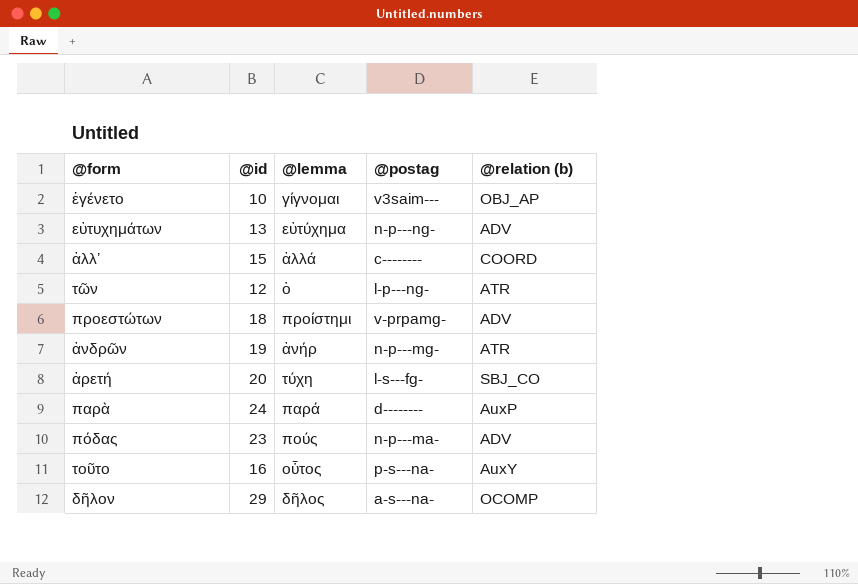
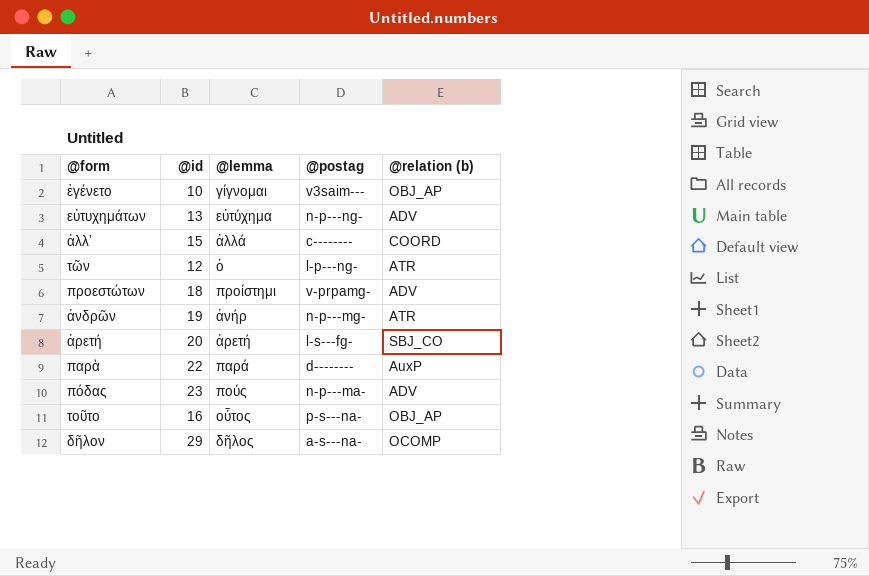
ἀρετή | @lemma: τύχη -> ἀρετή
παρὰ | @id: 24 -> 22
τοῦτο | @relation (b): AuxY -> OBJ_AP

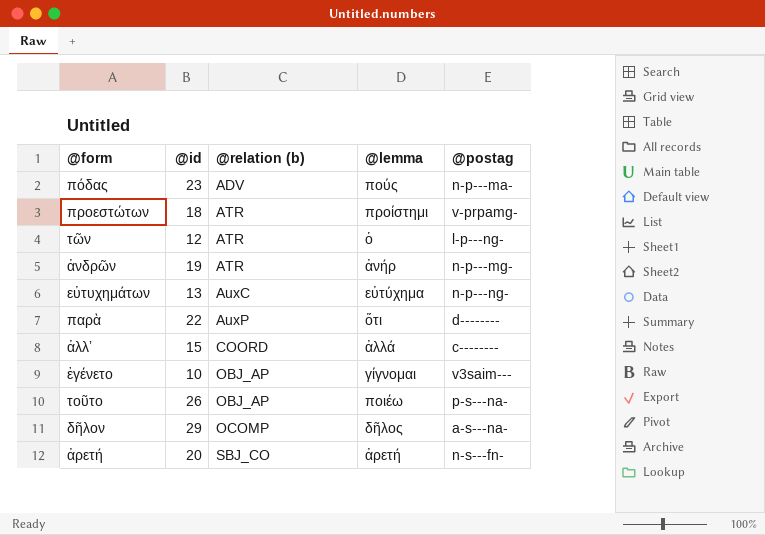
row order: none -> @relation (b) ascending
column @relation (b) | position: 5 -> 3
προεστώτων | @relation (b): ADV -> ATR
εὐτυχημάτων | @relation (b): ADV -> AuxC
παρὰ | @lemma: παρά -> ὅτι
τοῦτο | @id: 16 -> 26
τοῦτο | @lemma: οὗτος -> ποιέω
ἀρετή | @postag: l-s---fg- -> n-s---fn-

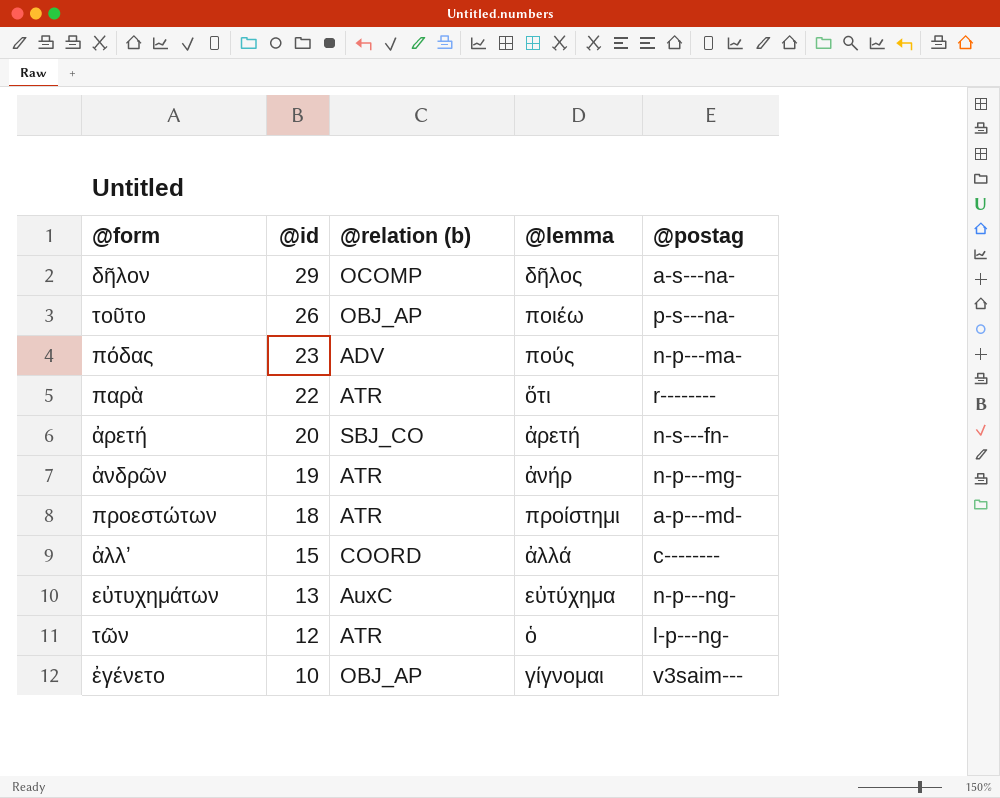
row order: @relation (b) ascending -> @id descending
παρὰ | @relation (b): AuxP -> ATR
παρὰ | @postag: d-------- -> r--------
προεστώτων | @postag: v-prpamg- -> a-p---md-

